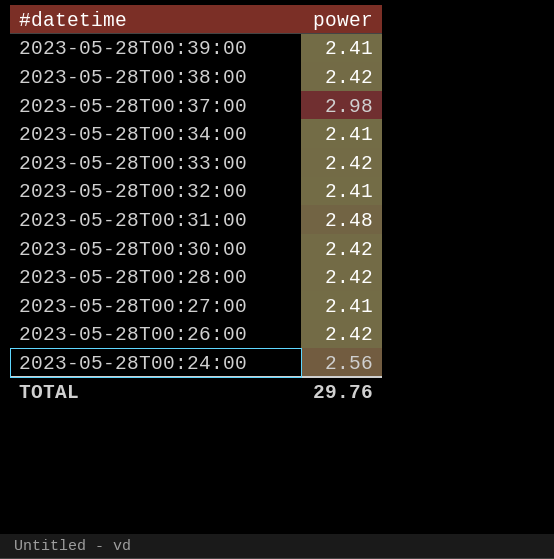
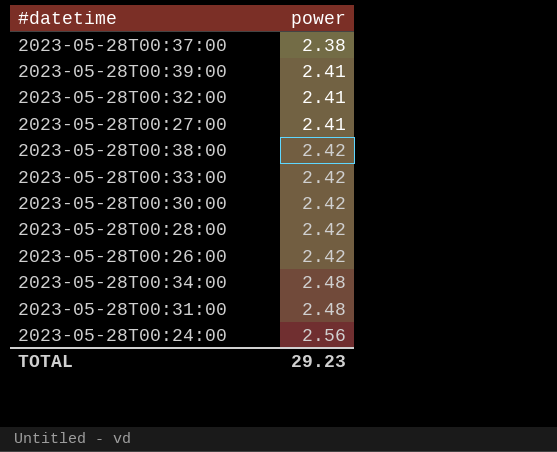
row order: #datetime descending -> power ascending
2023-05-28T00:37:00 | power: 2.98 -> 2.38
2023-05-28T00:34:00 | power: 2.41 -> 2.48
TOTAL | power: 29.76 -> 29.23

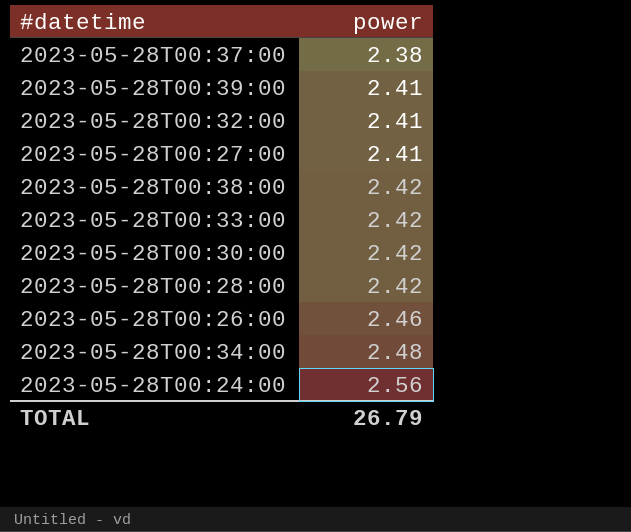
row 2023-05-28T00:31:00: 2.48 -> none
2023-05-28T00:26:00 | power: 2.42 -> 2.46
TOTAL | power: 29.23 -> 26.79

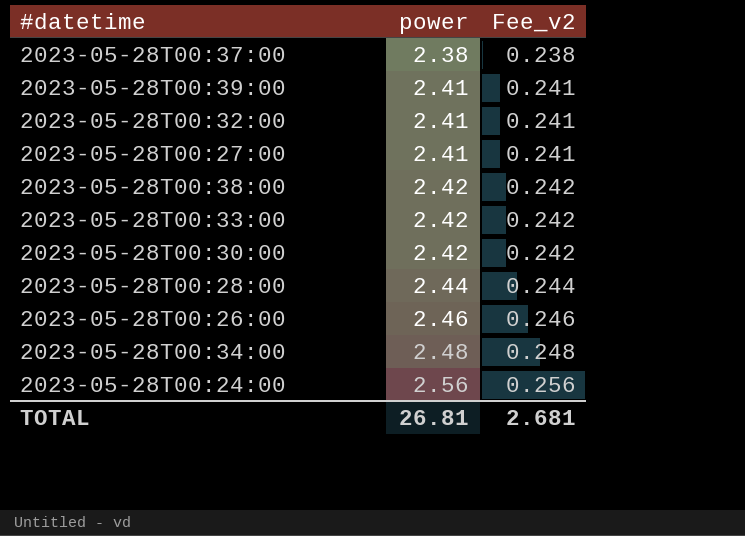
column Fee_v2 | formula: none -> [power] * 0.1
2023-05-28T00:28:00 | power: 2.42 -> 2.44
TOTAL | power: 26.79 -> 26.81

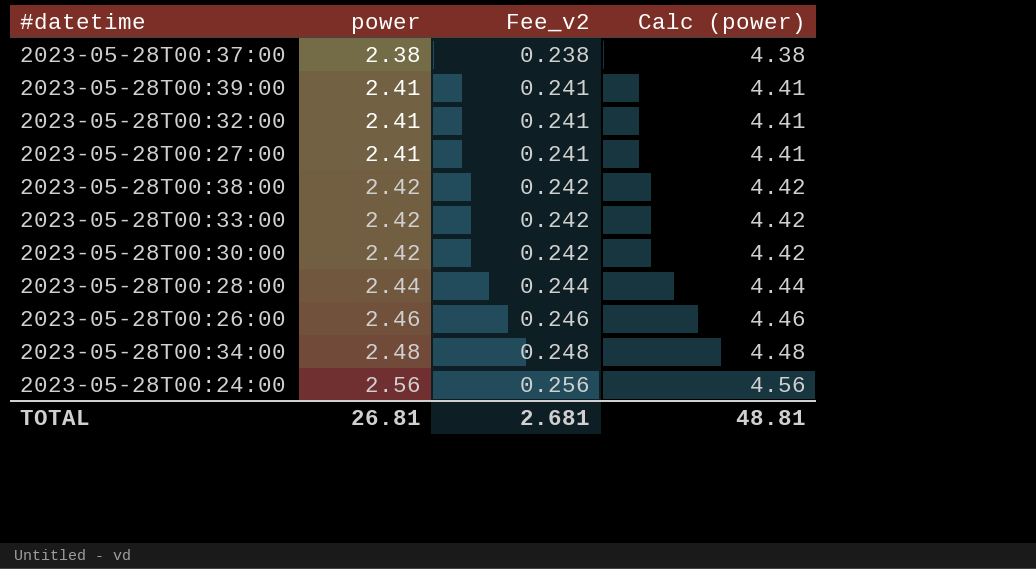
column Calc (power) | formula: none -> [power] + 2

